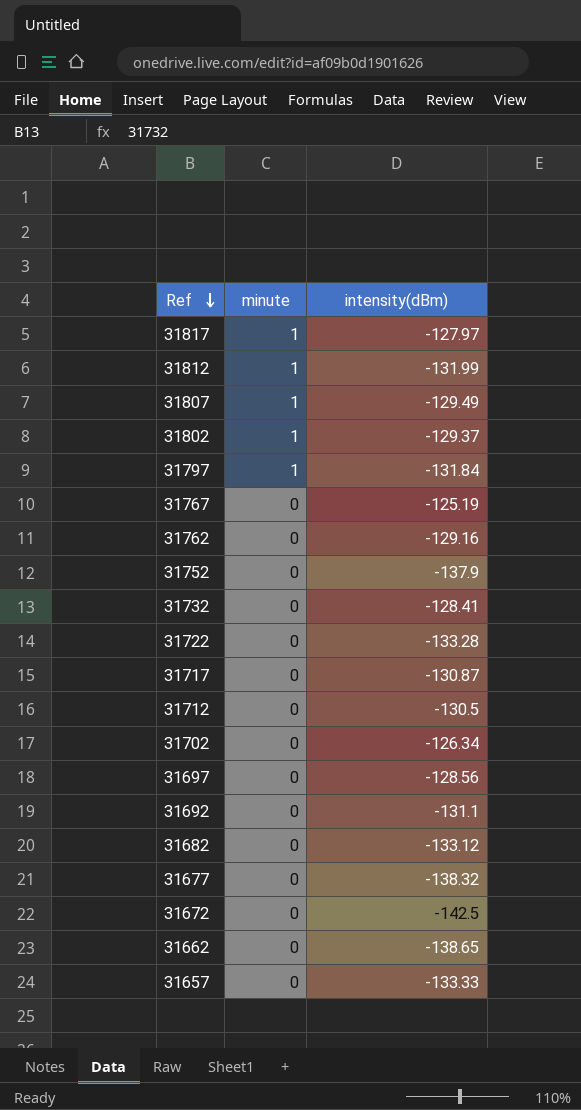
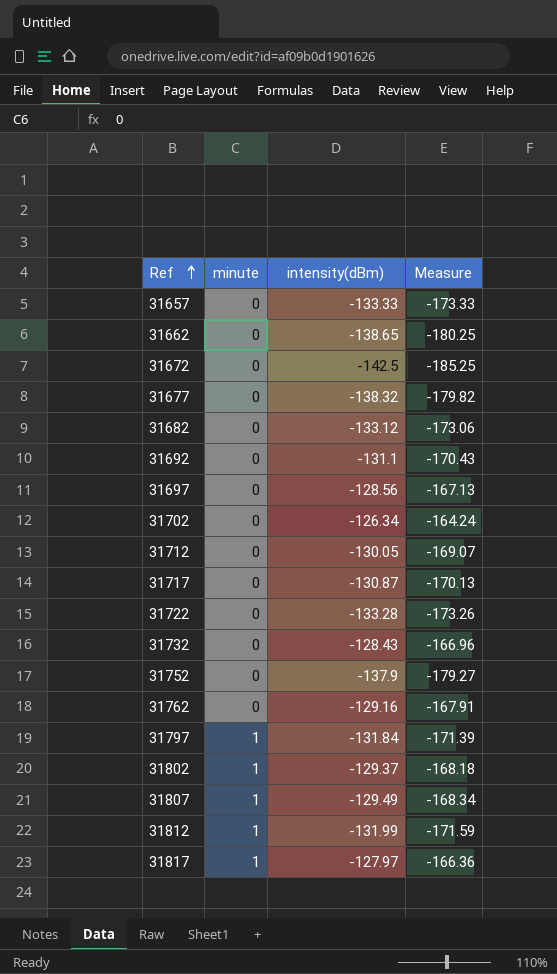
row order: Ref descending -> Ref ascending
column Measure | formula: none -> [intensity(dBm)] * 1.3
row 31767: 0 | -125.19 -> none
31712 | intensity(dBm): -130.5 -> -130.05
31732 | intensity(dBm): -128.41 -> -128.43

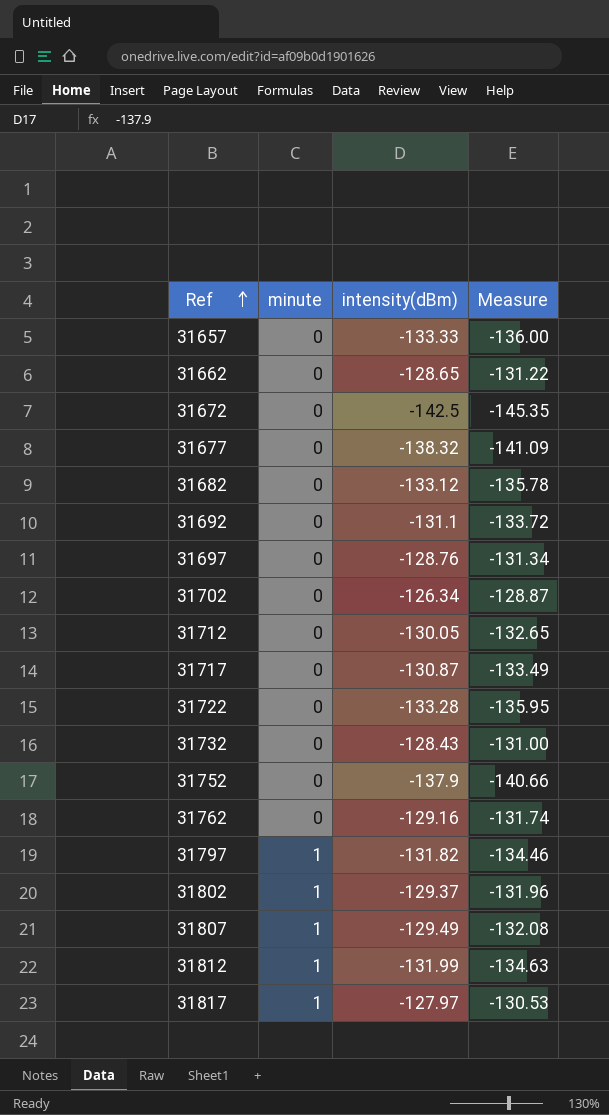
column Measure | formula: [intensity(dBm)] * 1.3 -> [intensity(dBm)] * 1.02
31662 | intensity(dBm): -138.65 -> -128.65
31697 | intensity(dBm): -128.56 -> -128.76
31797 | intensity(dBm): -131.84 -> -131.82

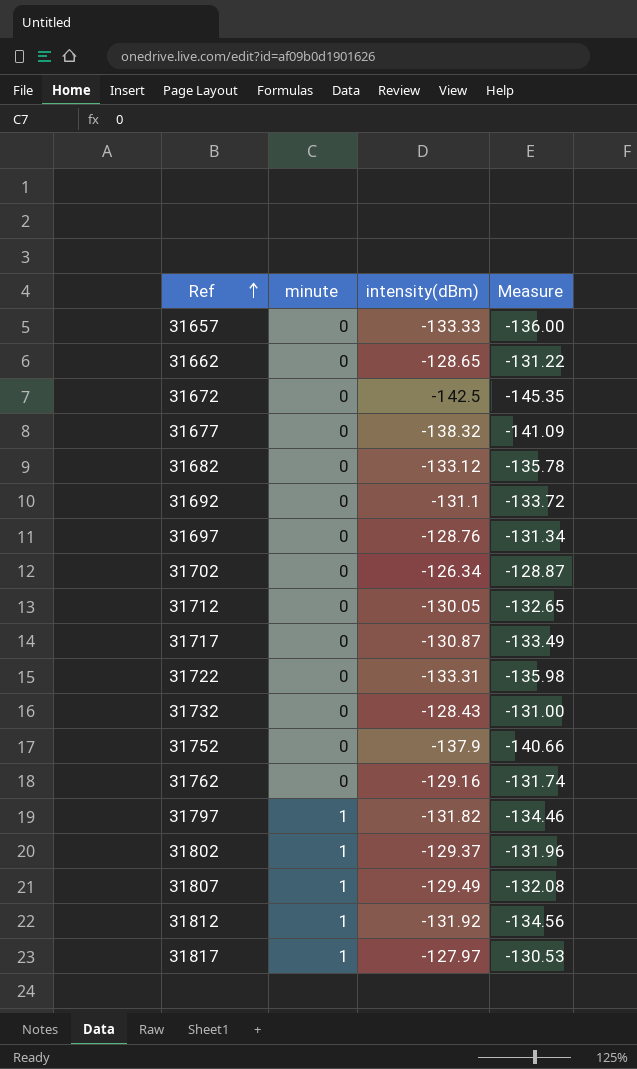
31722 | intensity(dBm): -133.28 -> -133.31
31722 | Measure: -135.95 -> -135.98
31812 | intensity(dBm): -131.99 -> -131.92
31812 | Measure: -134.63 -> -134.56

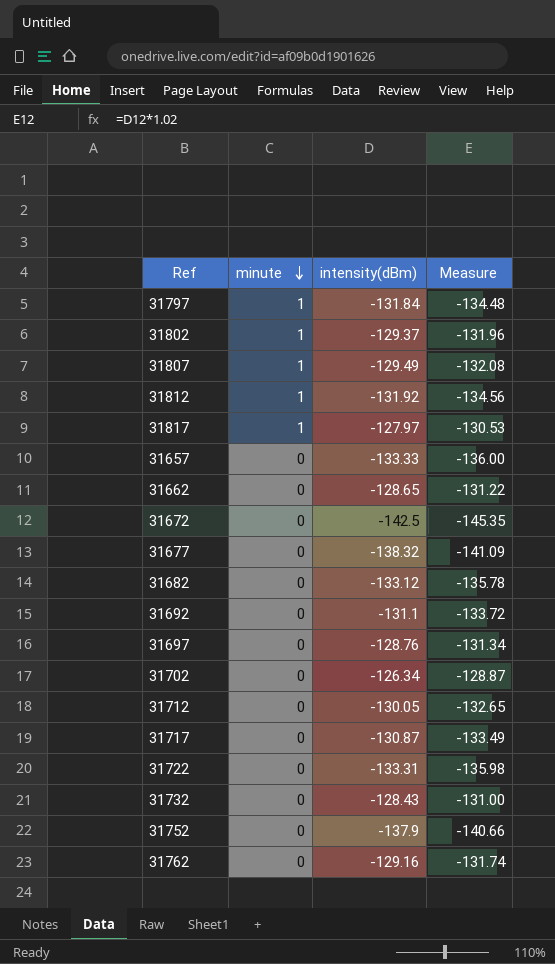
row order: Ref ascending -> minute descending
31797 | intensity(dBm): -131.82 -> -131.84
31797 | Measure: -134.46 -> -134.48

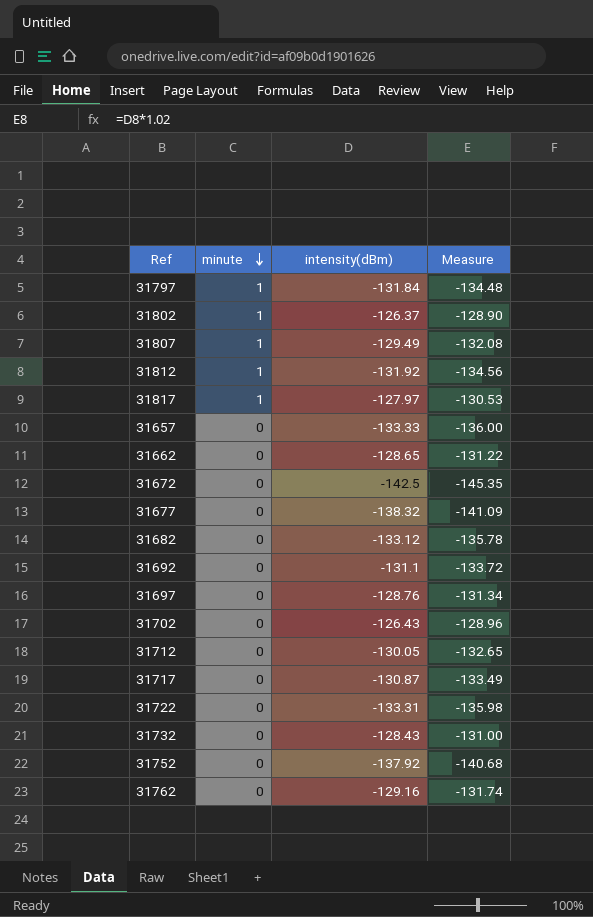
31802 | intensity(dBm): -129.37 -> -126.37
31802 | Measure: -131.96 -> -128.90
31702 | intensity(dBm): -126.34 -> -126.43
31702 | Measure: -128.87 -> -128.96
31752 | intensity(dBm): -137.9 -> -137.92
31752 | Measure: -140.66 -> -140.68

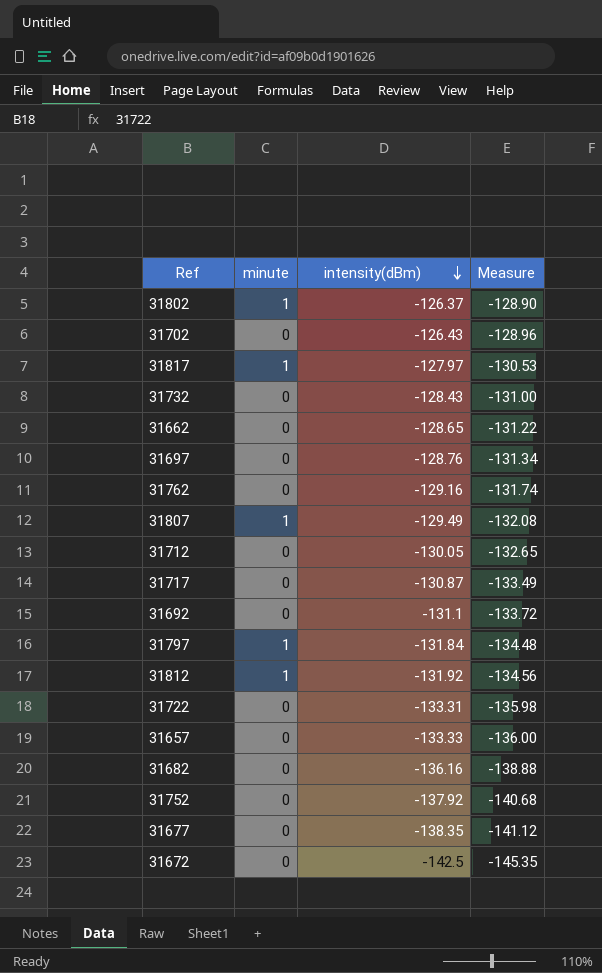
row order: minute descending -> intensity(dBm) descending
31682 | intensity(dBm): -133.12 -> -136.16
31682 | Measure: -135.78 -> -138.88
31677 | intensity(dBm): -138.32 -> -138.35
31677 | Measure: -141.09 -> -141.12

